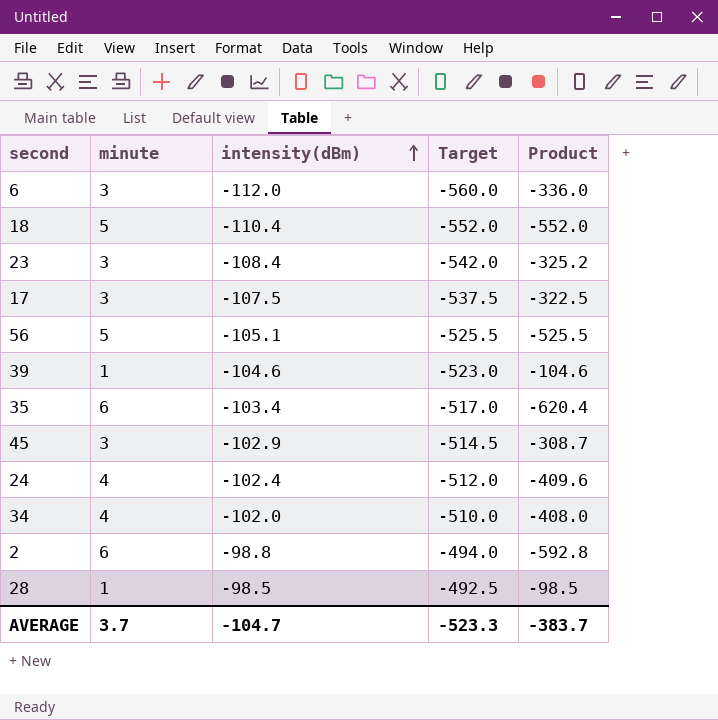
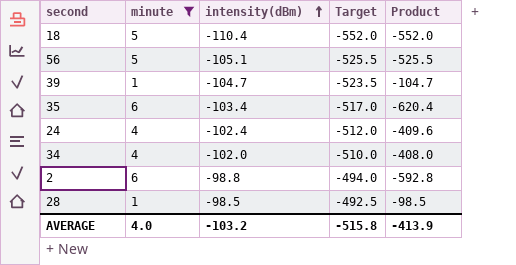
filter: none -> minute != 3
39 | intensity(dBm): -104.6 -> -104.7
39 | Target: -523.0 -> -523.5
39 | Product: -104.6 -> -104.7
AVERAGE | minute: 3.7 -> 4.0
AVERAGE | intensity(dBm): -104.7 -> -103.2
AVERAGE | Target: -523.3 -> -515.8
AVERAGE | Product: -383.7 -> -413.9

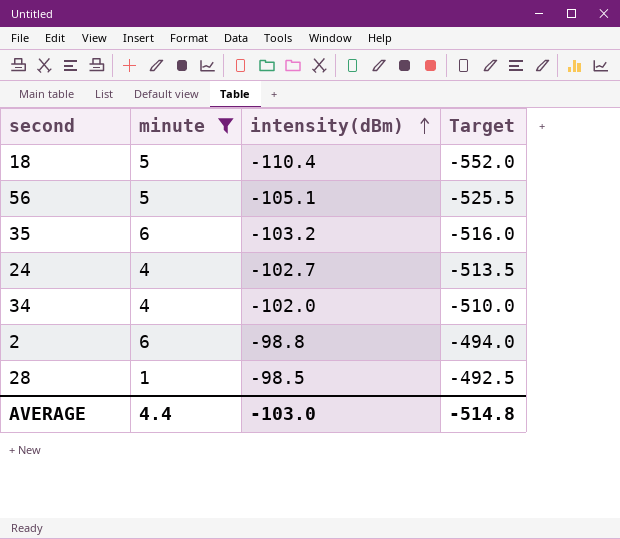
column Product | formula: [minute] * [intensity(dBm)] -> none
row 39: 1 | -104.7 | -523.5 | -104.7 -> none
35 | intensity(dBm): -103.4 -> -103.2
35 | Target: -517.0 -> -516.0
24 | intensity(dBm): -102.4 -> -102.7
24 | Target: -512.0 -> -513.5
AVERAGE | minute: 4.0 -> 4.4
AVERAGE | intensity(dBm): -103.2 -> -103.0
AVERAGE | Target: -515.8 -> -514.8

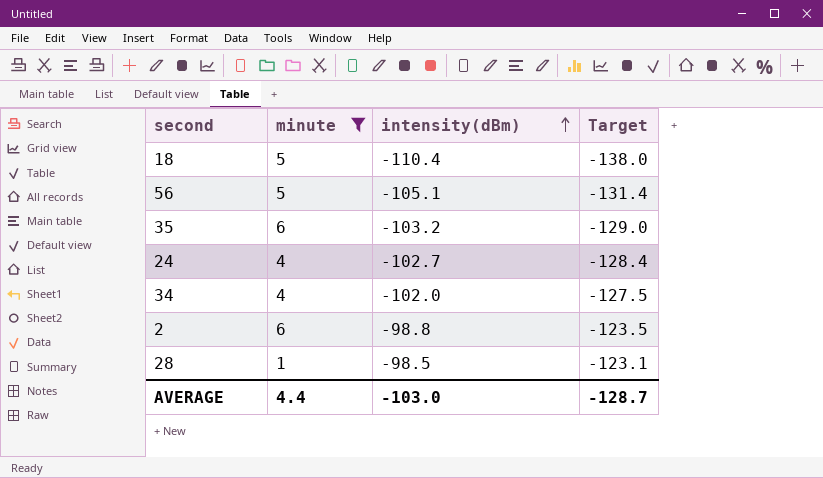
column Target | formula: [intensity(dBm)] * 5 -> [intensity(dBm)] * 1.25
AVERAGE | Target: -514.8 -> -128.7

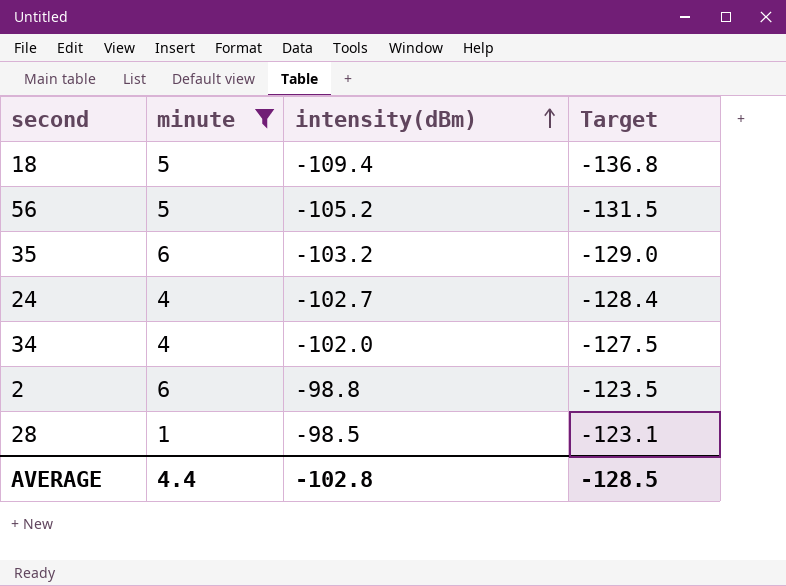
18 | intensity(dBm): -110.4 -> -109.4
18 | Target: -138.0 -> -136.8
56 | intensity(dBm): -105.1 -> -105.2
56 | Target: -131.4 -> -131.5
AVERAGE | intensity(dBm): -103.0 -> -102.8
AVERAGE | Target: -128.7 -> -128.5

